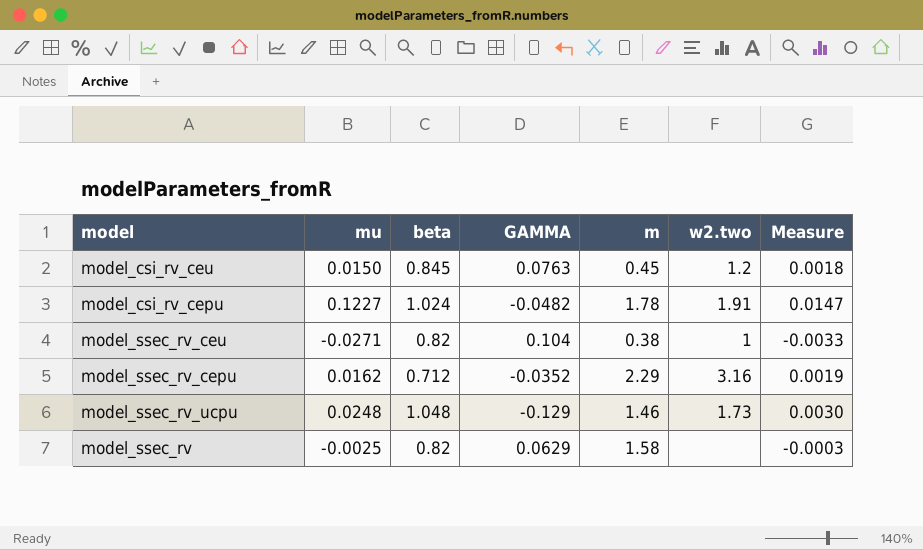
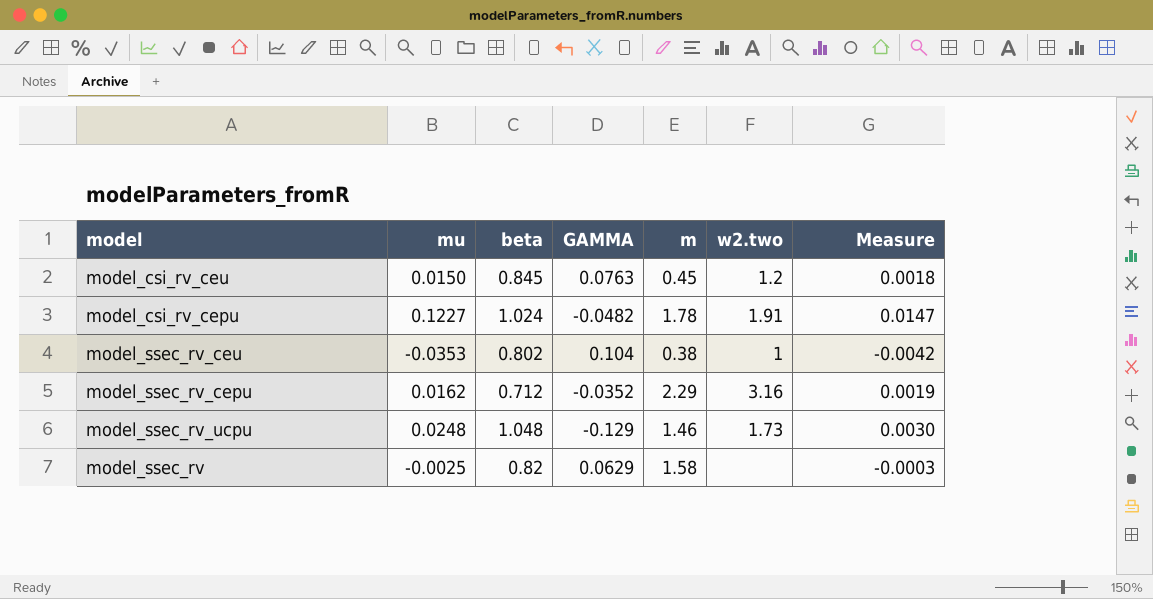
model_ssec_rv_ceu | mu: -0.0271 -> -0.0353
model_ssec_rv_ceu | beta: 0.82 -> 0.802
model_ssec_rv_ceu | Measure: -0.0033 -> -0.0042

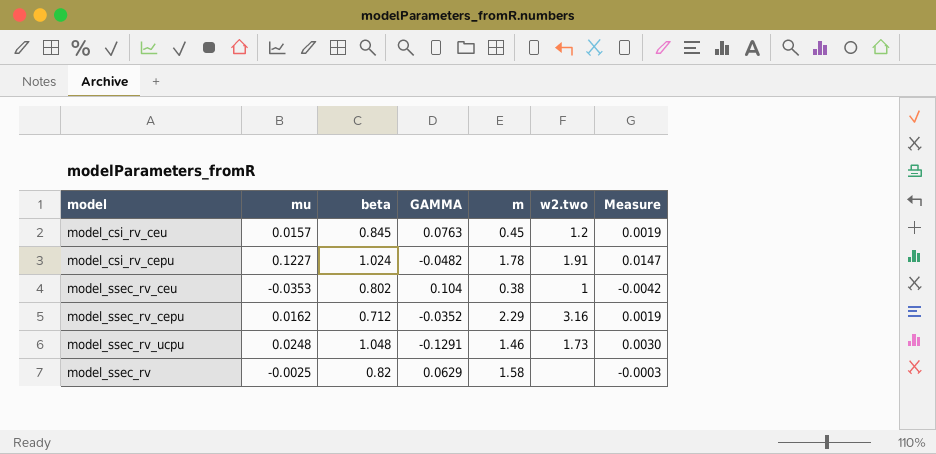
model_csi_rv_ceu | mu: 0.0150 -> 0.0157
model_csi_rv_ceu | Measure: 0.0018 -> 0.0019
model_ssec_rv_ucpu | GAMMA: -0.129 -> -0.1291

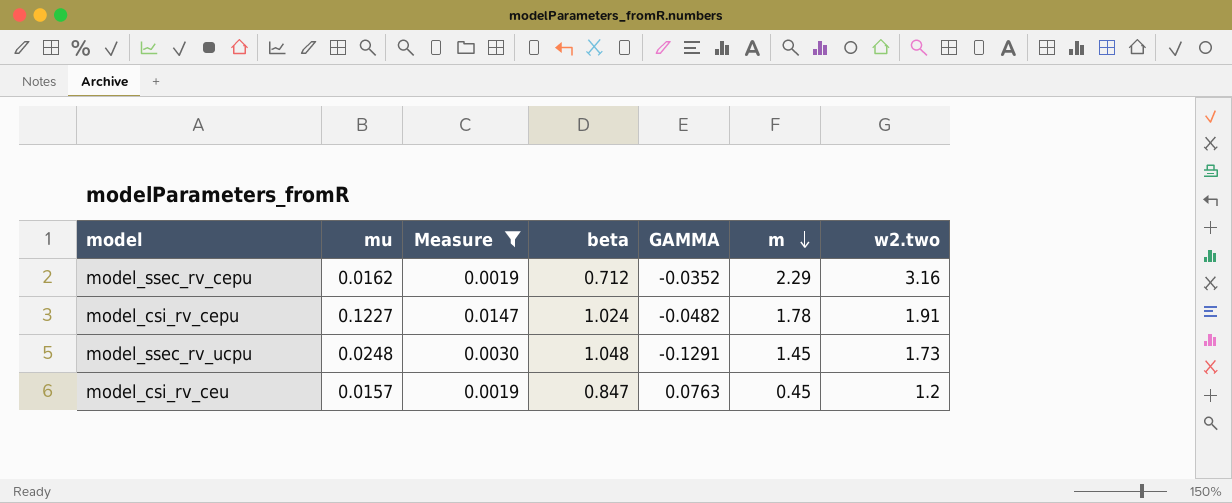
filter: none -> Measure >= 0.0019
row order: none -> m descending
column Measure | position: 7 -> 3
model_ssec_rv_ucpu | m: 1.46 -> 1.45
model_csi_rv_ceu | beta: 0.845 -> 0.847

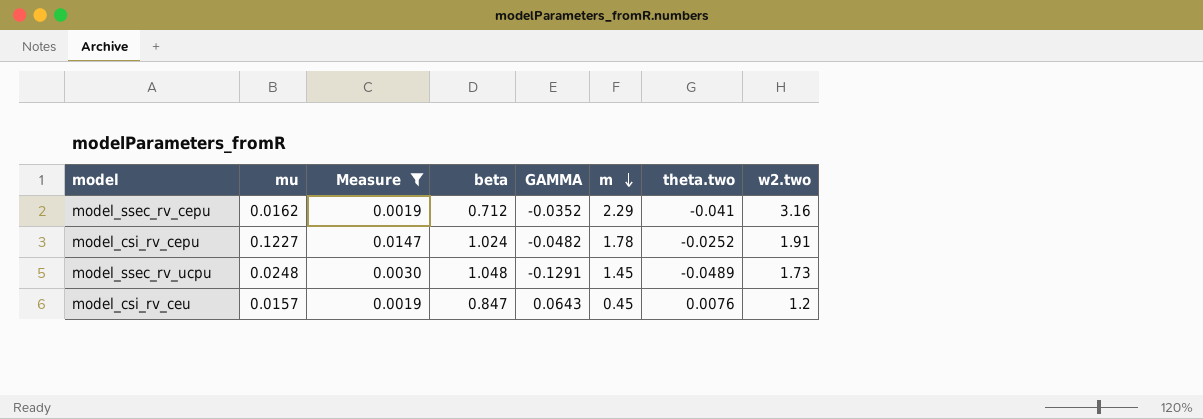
column theta.two | position: none -> 7
model_csi_rv_ceu | GAMMA: 0.0763 -> 0.0643

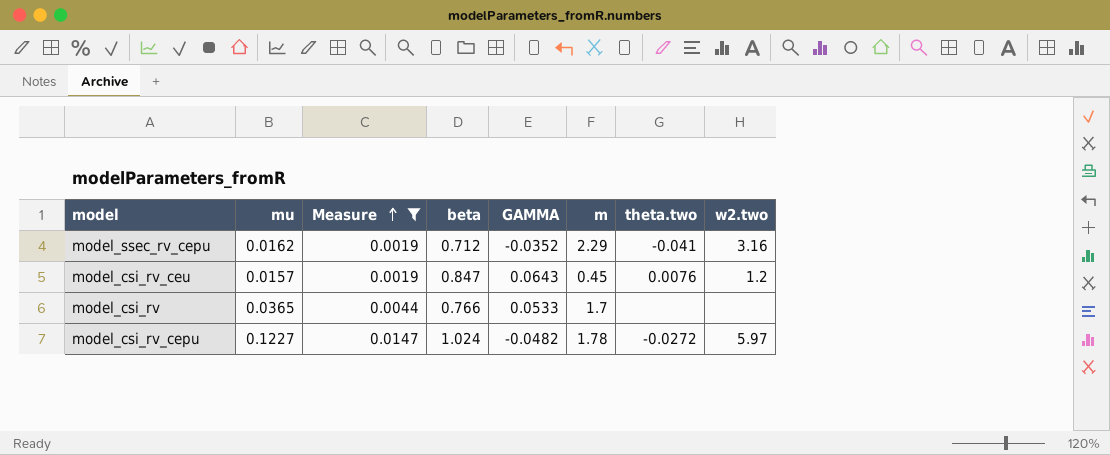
row order: m descending -> Measure ascending
row model_ssec_rv_ucpu: 0.0248 | 0.0030 | 1.048 | -0.1291 | 1.45 | -0.0489 | 1.73 -> none
row model_csi_rv: none -> 0.0365 | 0.0044 | 0.766 | 0.0533 | 1.7 | none | none
model_csi_rv_cepu | theta.two: -0.0252 -> -0.0272
model_csi_rv_cepu | w2.two: 1.91 -> 5.97

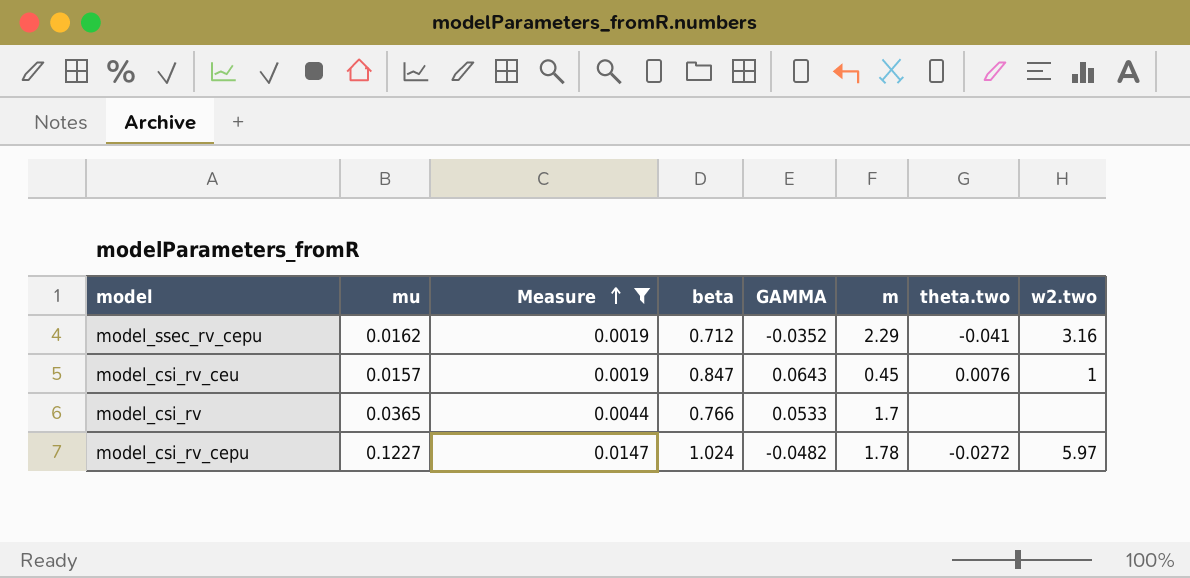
model_csi_rv_ceu | w2.two: 1.2 -> 1

